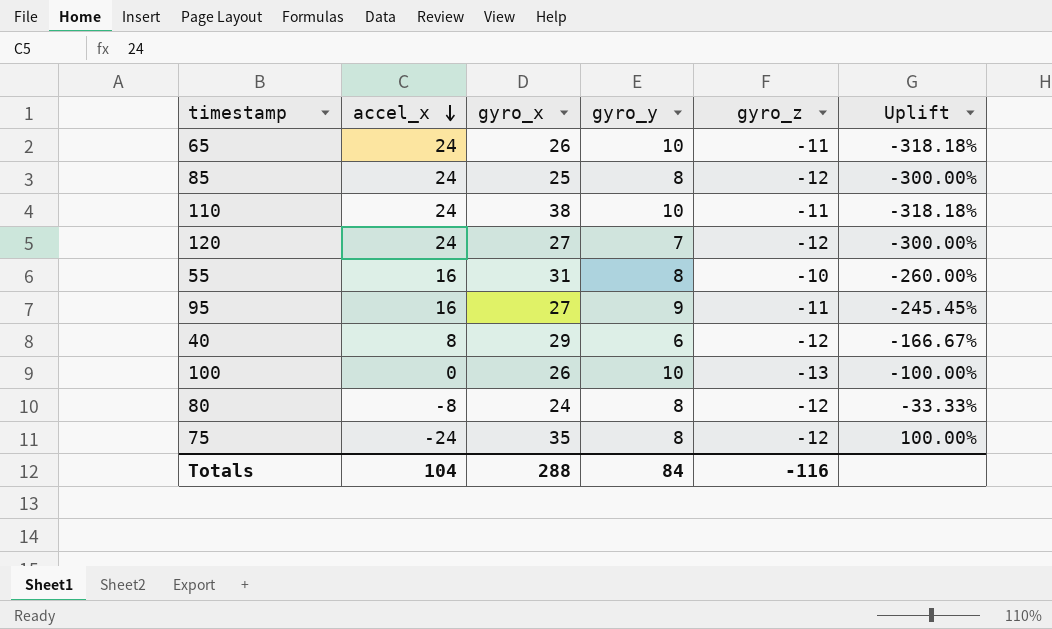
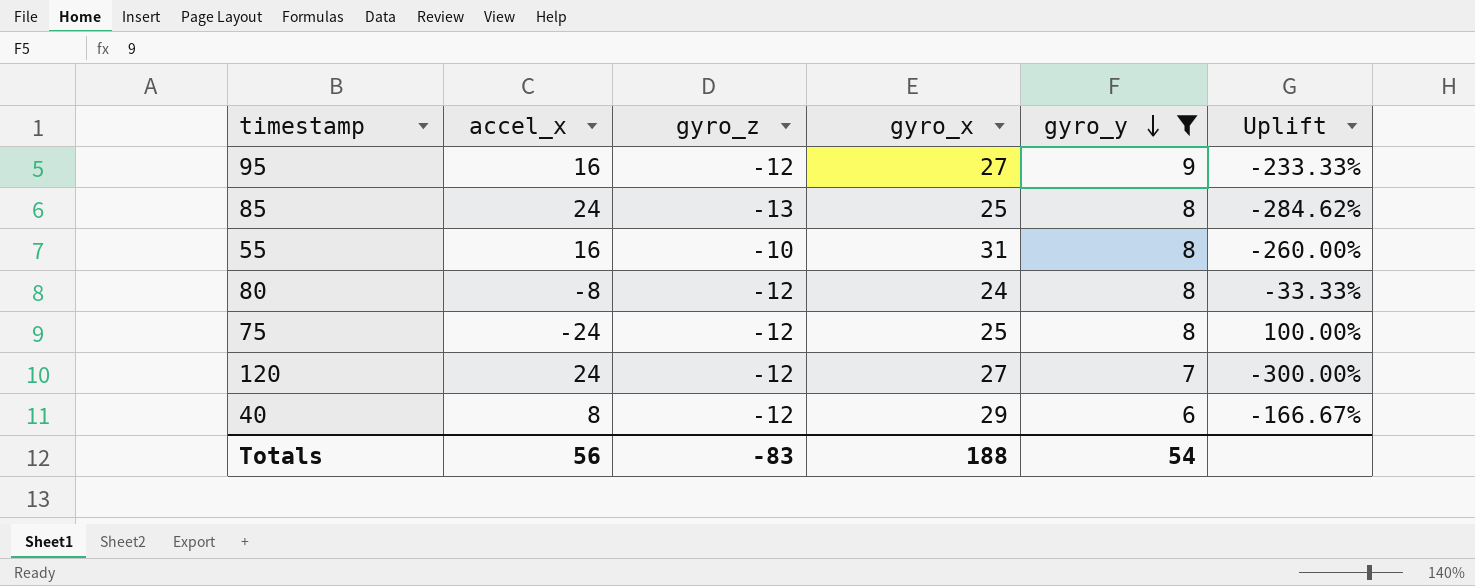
filter: none -> gyro_y != 10
row order: accel_x descending -> gyro_y descending
column gyro_z | position: 5 -> 3
95 | gyro_z: -11 -> -12
95 | Uplift: -245.45% -> -233.33%
85 | gyro_z: -12 -> -13
85 | Uplift: -300.00% -> -284.62%
75 | gyro_x: 35 -> 25
Totals | accel_x: 104 -> 56
Totals | gyro_z: -116 -> -83
Totals | gyro_x: 288 -> 188
Totals | gyro_y: 84 -> 54

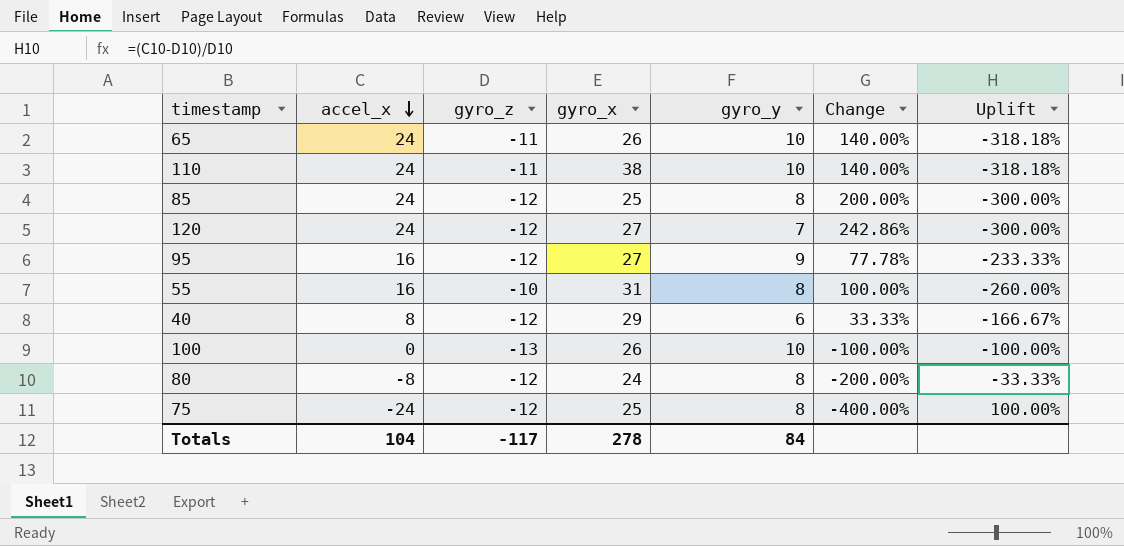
filter: gyro_y != 10 -> none
row order: gyro_y descending -> accel_x descending
column Change | formula: none -> ([accel_x] - [gyro_y]) / [gyro_y]
85 | gyro_z: -13 -> -12
85 | Uplift: -284.62% -> -300.00%
Totals | accel_x: 56 -> 104
Totals | gyro_z: -83 -> -117
Totals | gyro_x: 188 -> 278
Totals | gyro_y: 54 -> 84

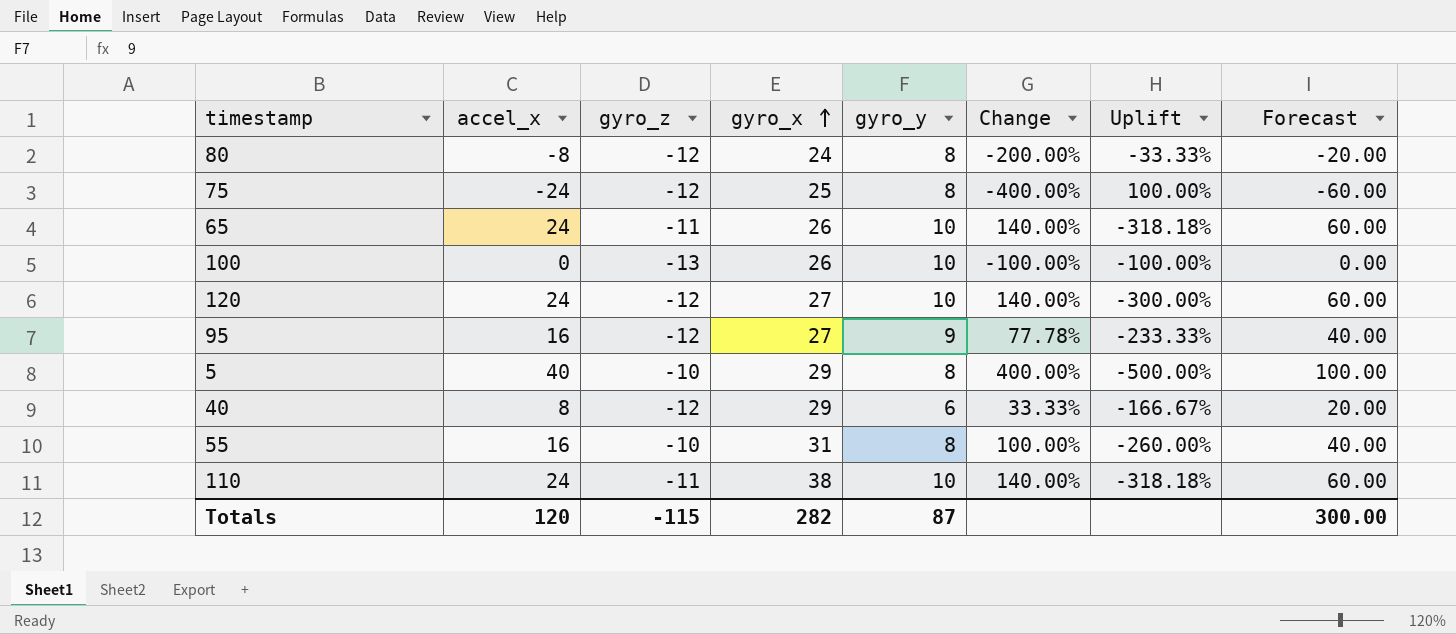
row order: accel_x descending -> gyro_x ascending
column Forecast | formula: none -> [accel_x] * 2.5
row 85: 24 | -12 | 25 | 8 | 200.00% | -300.00% -> none
120 | gyro_y: 7 -> 10
120 | Change: 242.86% -> 140.00%
row 5: none -> 40 | -10 | 29 | 8 | 400.00% | -500.00% | 100.00
Totals | accel_x: 104 -> 120
Totals | gyro_z: -117 -> -115
Totals | gyro_x: 278 -> 282
Totals | gyro_y: 84 -> 87

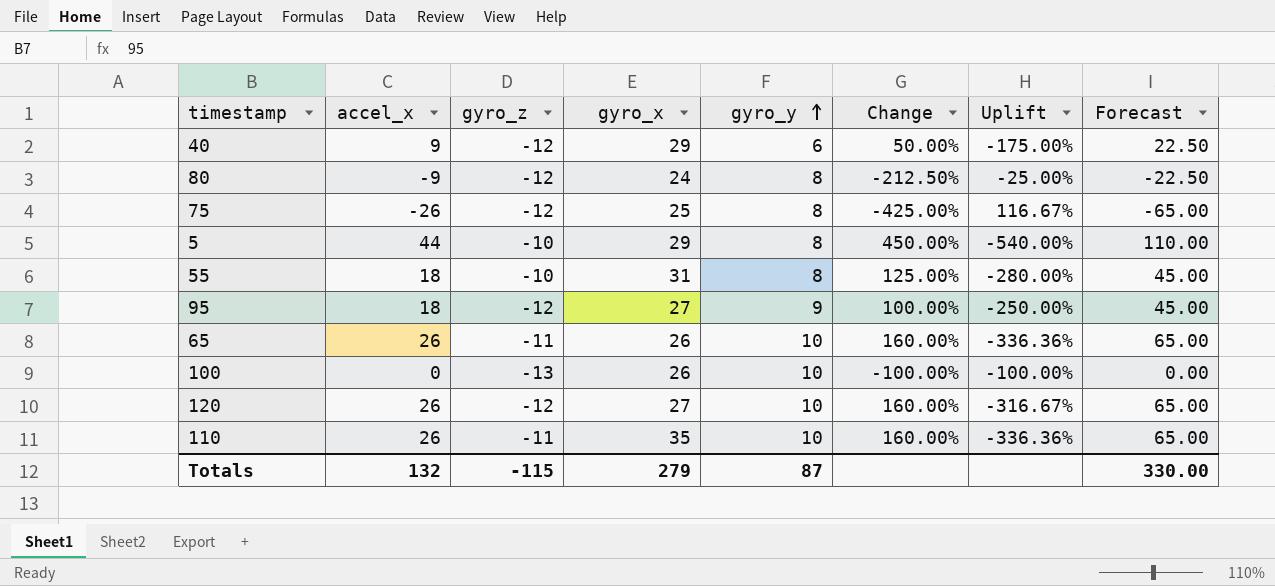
row order: gyro_x ascending -> gyro_y ascending
40 | accel_x: 8 -> 9
40 | Change: 33.33% -> 50.00%
40 | Uplift: -166.67% -> -175.00%
40 | Forecast: 20.00 -> 22.50
80 | accel_x: -8 -> -9
80 | Change: -200.00% -> -212.50%
80 | Uplift: -33.33% -> -25.00%
80 | Forecast: -20.00 -> -22.50
75 | accel_x: -24 -> -26
75 | Change: -400.00% -> -425.00%
75 | Uplift: 100.00% -> 116.67%
75 | Forecast: -60.00 -> -65.00
5 | accel_x: 40 -> 44
5 | Change: 400.00% -> 450.00%
5 | Uplift: -500.00% -> -540.00%
5 | Forecast: 100.00 -> 110.00
55 | accel_x: 16 -> 18
55 | Change: 100.00% -> 125.00%
55 | Uplift: -260.00% -> -280.00%
55 | Forecast: 40.00 -> 45.00
95 | accel_x: 16 -> 18
95 | Change: 77.78% -> 100.00%
95 | Uplift: -233.33% -> -250.00%
95 | Forecast: 40.00 -> 45.00
65 | accel_x: 24 -> 26
65 | Change: 140.00% -> 160.00%
65 | Uplift: -318.18% -> -336.36%
65 | Forecast: 60.00 -> 65.00
120 | accel_x: 24 -> 26
120 | Change: 140.00% -> 160.00%
120 | Uplift: -300.00% -> -316.67%
120 | Forecast: 60.00 -> 65.00
110 | accel_x: 24 -> 26
110 | gyro_x: 38 -> 35
110 | Change: 140.00% -> 160.00%
110 | Uplift: -318.18% -> -336.36%
110 | Forecast: 60.00 -> 65.00
Totals | accel_x: 120 -> 132
Totals | gyro_x: 282 -> 279
Totals | Forecast: 300.00 -> 330.00

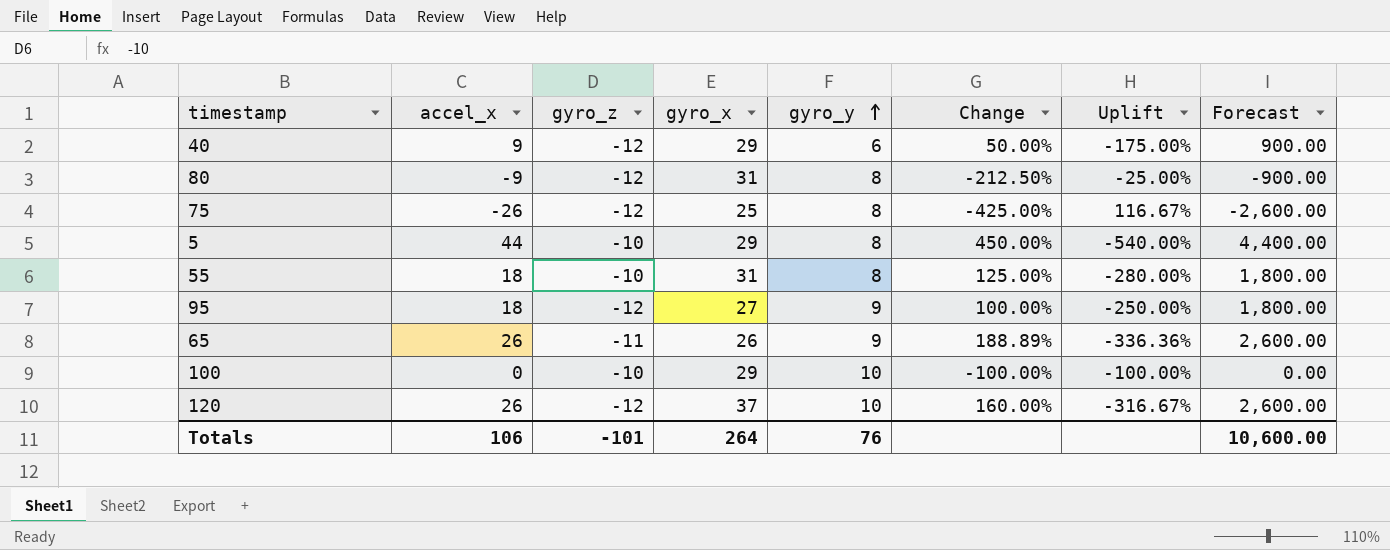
column Forecast | formula: [accel_x] * 2.5 -> [accel_x] * 100
row 110: 26 | -11 | 35 | 10 | 160.00% | -336.36% | 65.00 -> none
80 | gyro_x: 24 -> 31
65 | gyro_y: 10 -> 9
65 | Change: 160.00% -> 188.89%
100 | gyro_z: -13 -> -10
100 | gyro_x: 26 -> 29
120 | gyro_x: 27 -> 37
Totals | accel_x: 132 -> 106
Totals | gyro_z: -115 -> -101
Totals | gyro_x: 279 -> 264
Totals | gyro_y: 87 -> 76
Totals | Forecast: 330.00 -> 10,600.00

